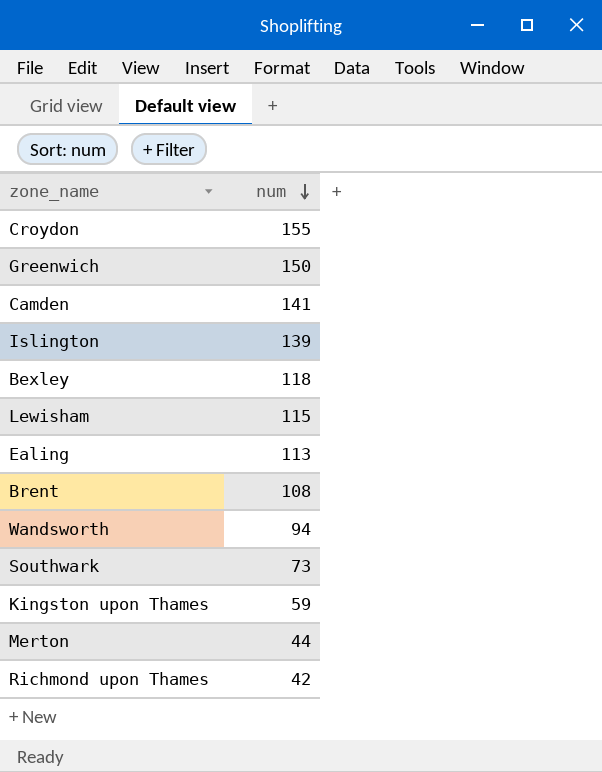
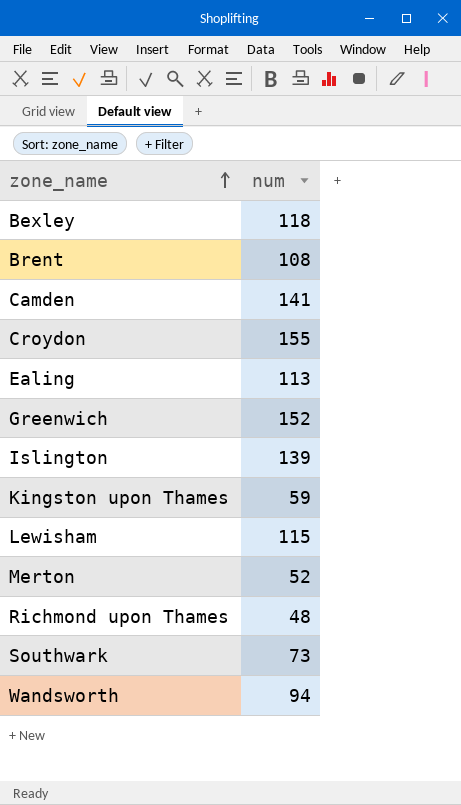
row order: num descending -> zone_name ascending
Greenwich | num: 150 -> 152
Merton | num: 44 -> 52
Richmond upon Thames | num: 42 -> 48

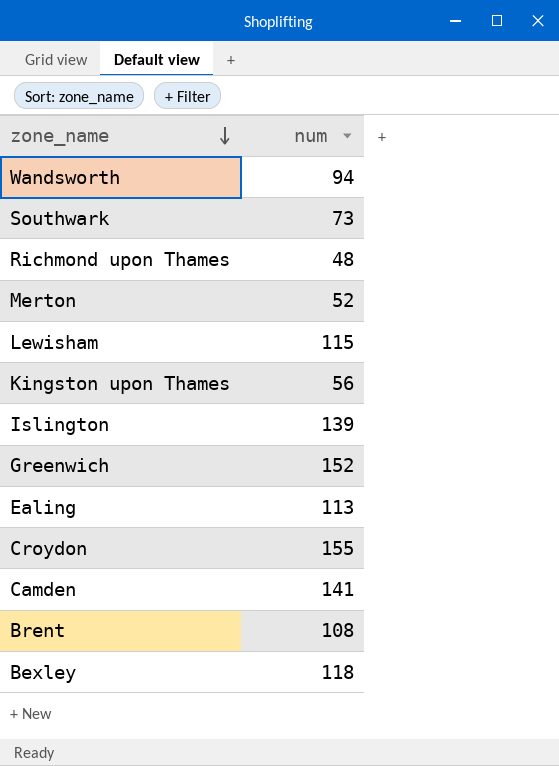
row order: zone_name ascending -> zone_name descending
Kingston upon Thames | num: 59 -> 56

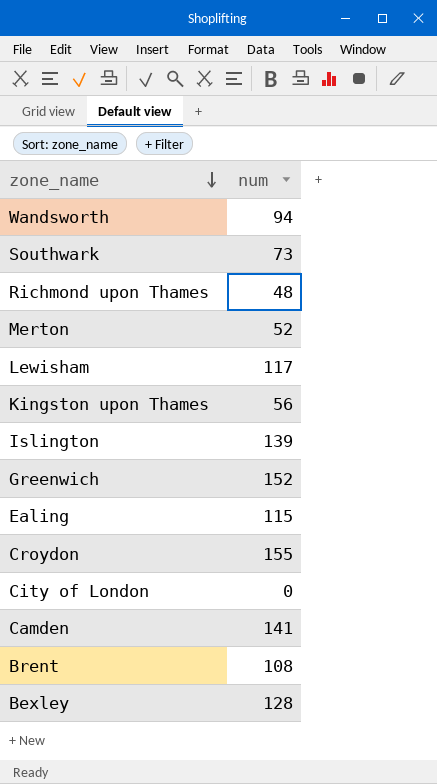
Lewisham | num: 115 -> 117
Ealing | num: 113 -> 115
row City of London: none -> 0
Bexley | num: 118 -> 128

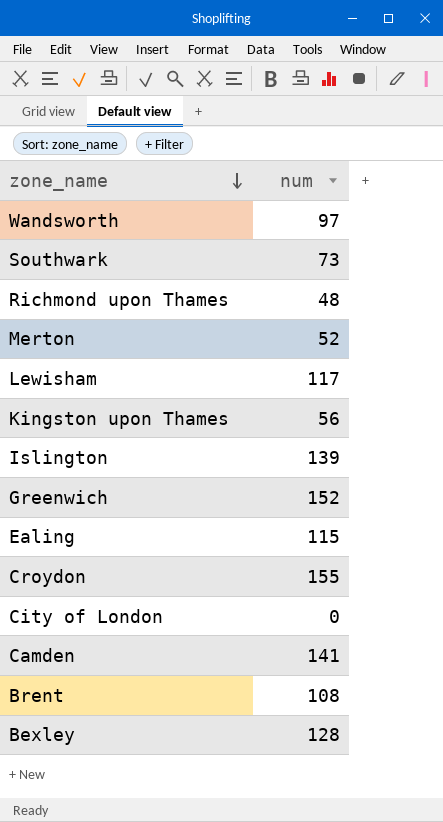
Wandsworth | num: 94 -> 97

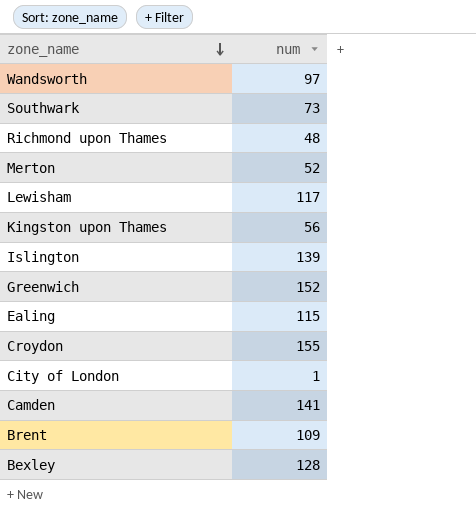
City of London | num: 0 -> 1
Brent | num: 108 -> 109

